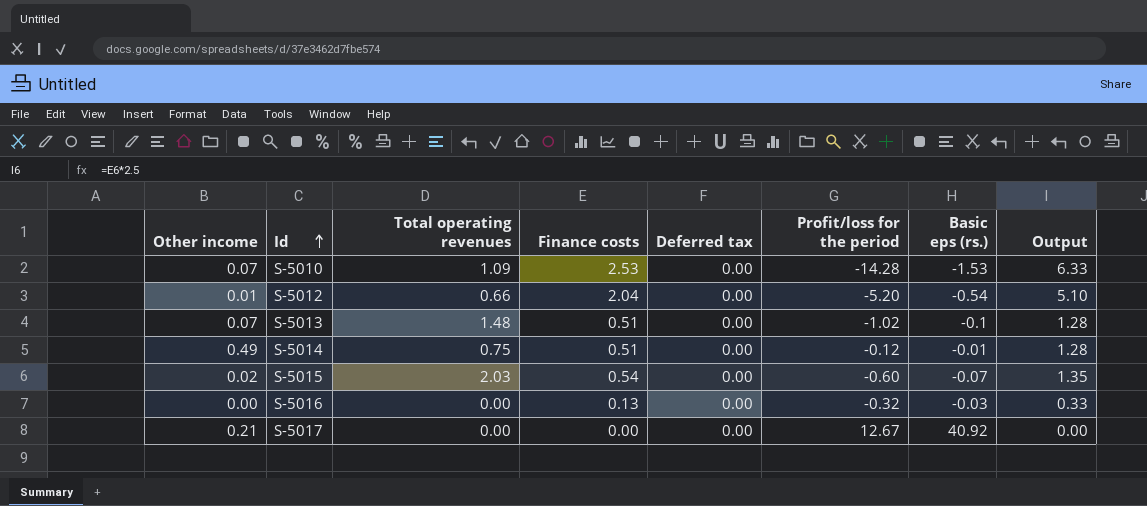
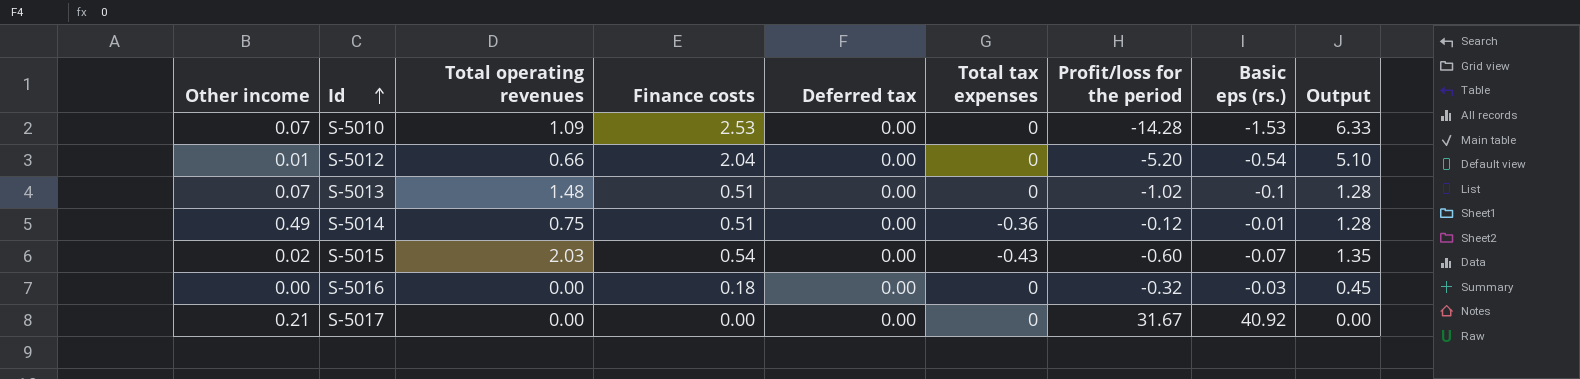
column Total tax expenses | position: none -> 6
S-5016 | Finance costs: 0.13 -> 0.18
S-5016 | Output: 0.33 -> 0.45
S-5017 | Profit/loss for the period: 12.67 -> 31.67

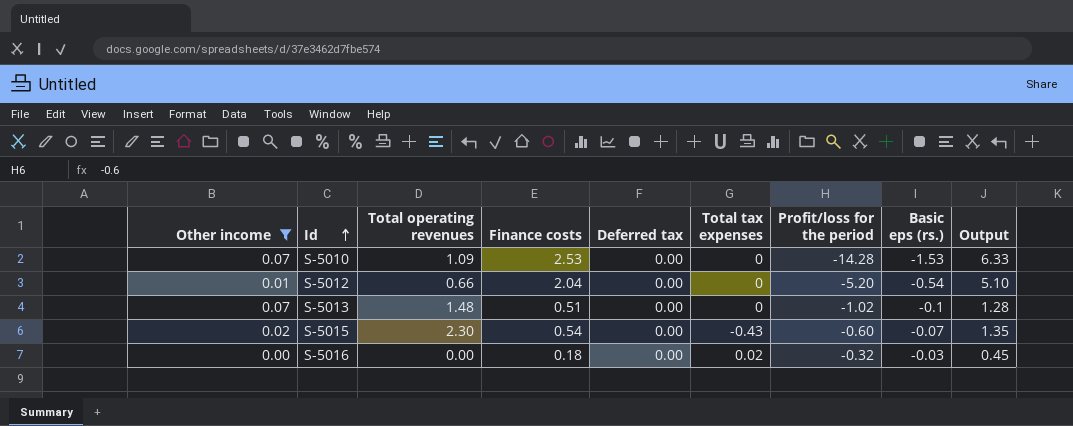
filter: none -> Other income <= 0.07
S-5015 | Total operating revenues: 2.03 -> 2.30
S-5016 | Total tax expenses: 0 -> 0.02

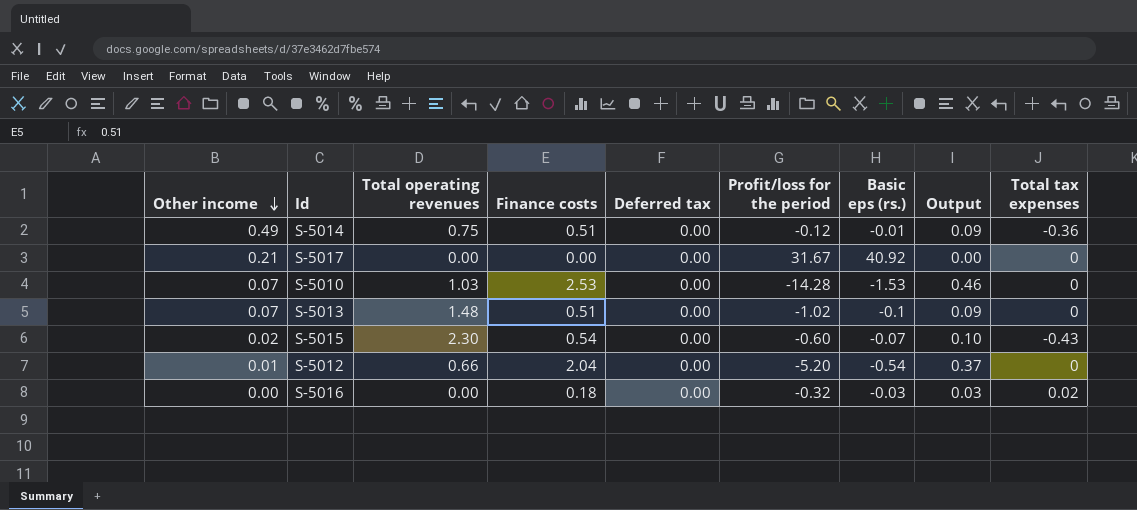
filter: Other income <= 0.07 -> none
row order: Id ascending -> Other income descending
column Output | formula: [Finance costs] * 2.5 -> [Finance costs] * 0.18
column Total tax expenses | position: 6 -> 9
S-5010 | Total operating revenues: 1.09 -> 1.03

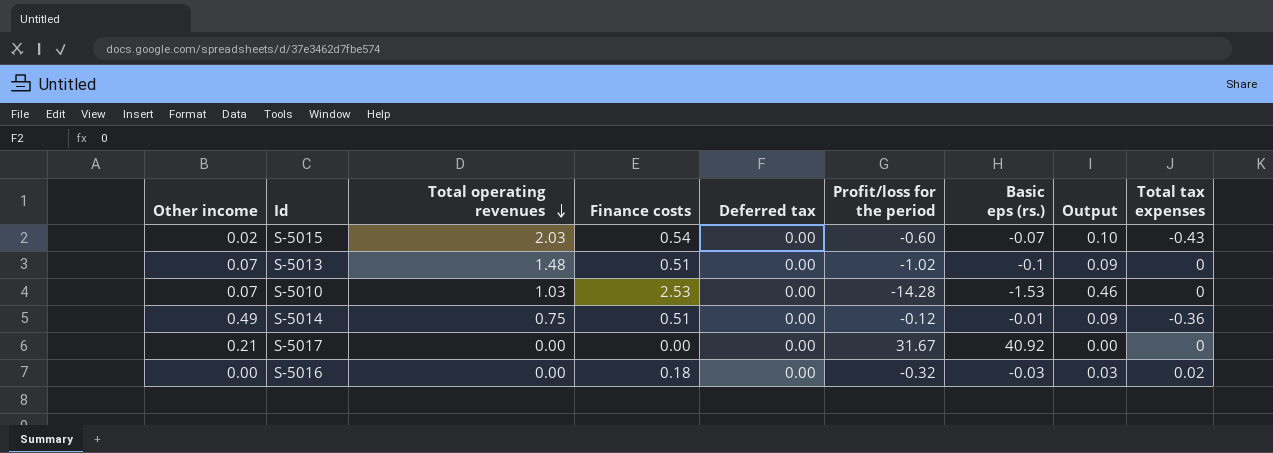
row order: Other income descending -> Total operating revenues descending
row S-5012: 0.01 | 0.66 | 2.04 | 0.00 | -5.20 | -0.54 | 0.37 | 0 -> none
S-5015 | Total operating revenues: 2.30 -> 2.03

